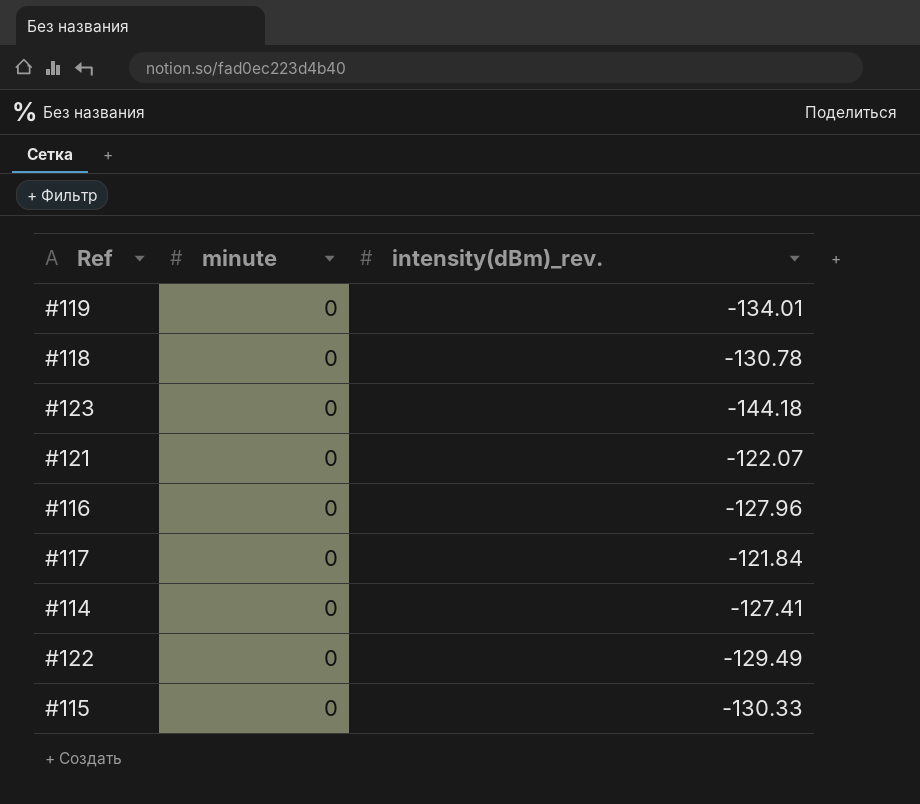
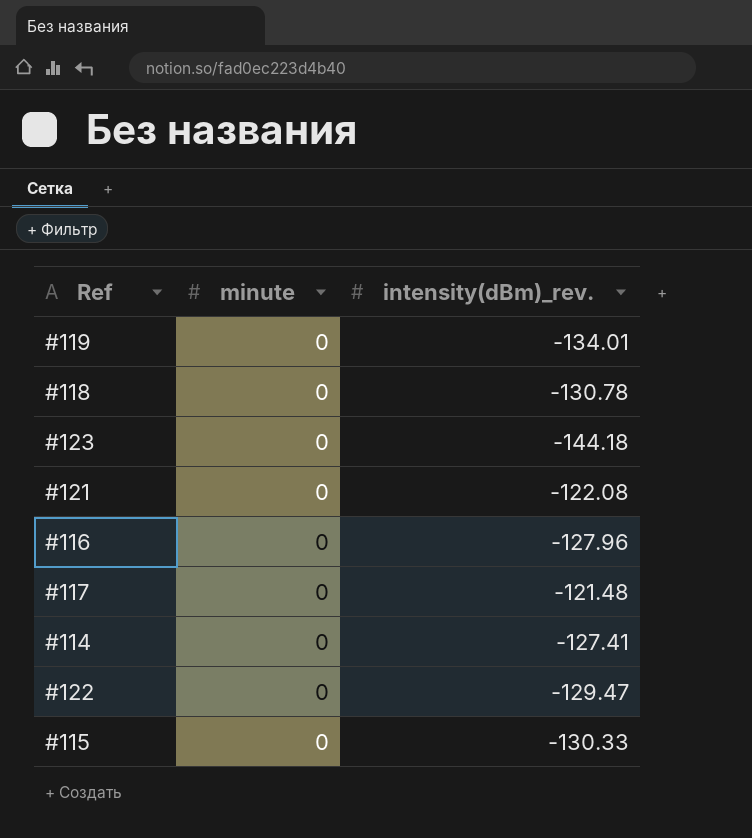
#121 | intensity(dBm)_rev.: -122.07 -> -122.08
#117 | intensity(dBm)_rev.: -121.84 -> -121.48
#122 | intensity(dBm)_rev.: -129.49 -> -129.47

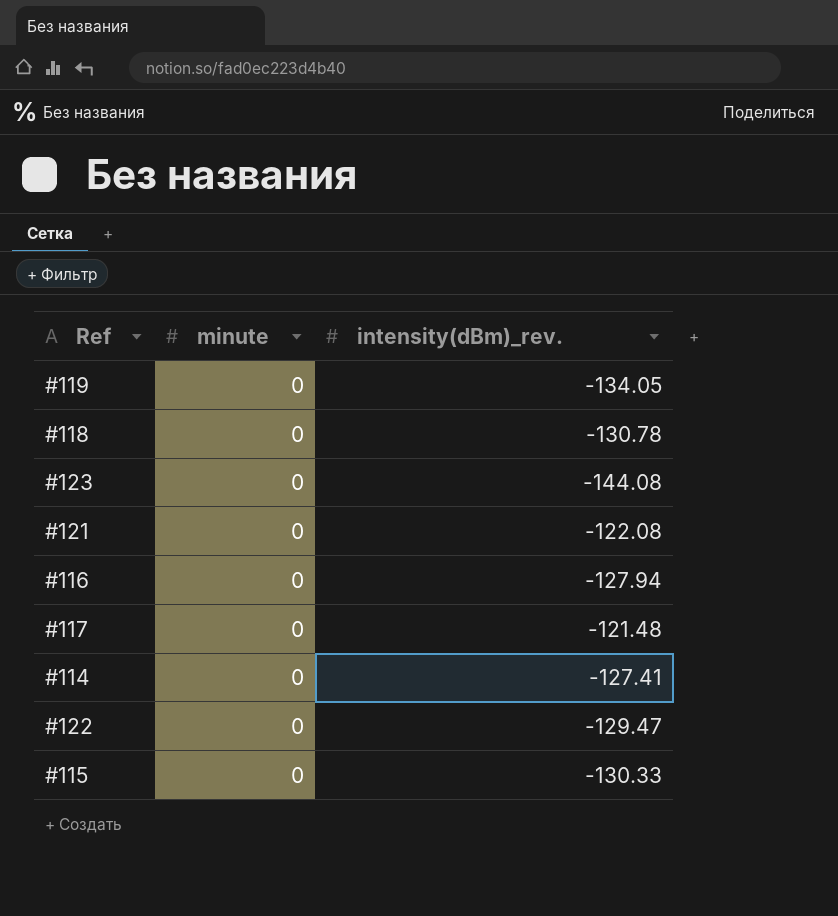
#119 | intensity(dBm)_rev.: -134.01 -> -134.05
#123 | intensity(dBm)_rev.: -144.18 -> -144.08
#116 | intensity(dBm)_rev.: -127.96 -> -127.94

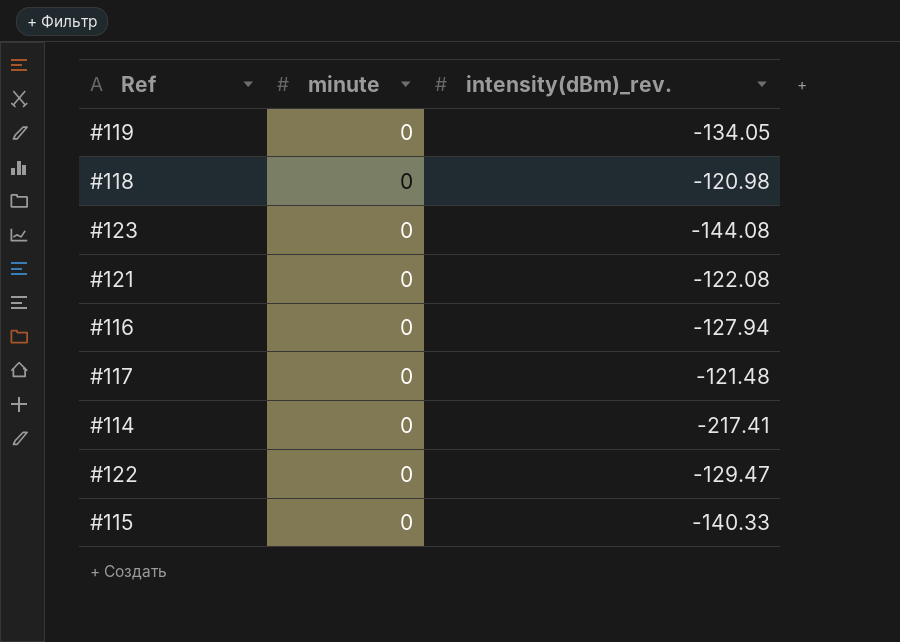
#118 | intensity(dBm)_rev.: -130.78 -> -120.98
#114 | intensity(dBm)_rev.: -127.41 -> -217.41
#115 | intensity(dBm)_rev.: -130.33 -> -140.33

